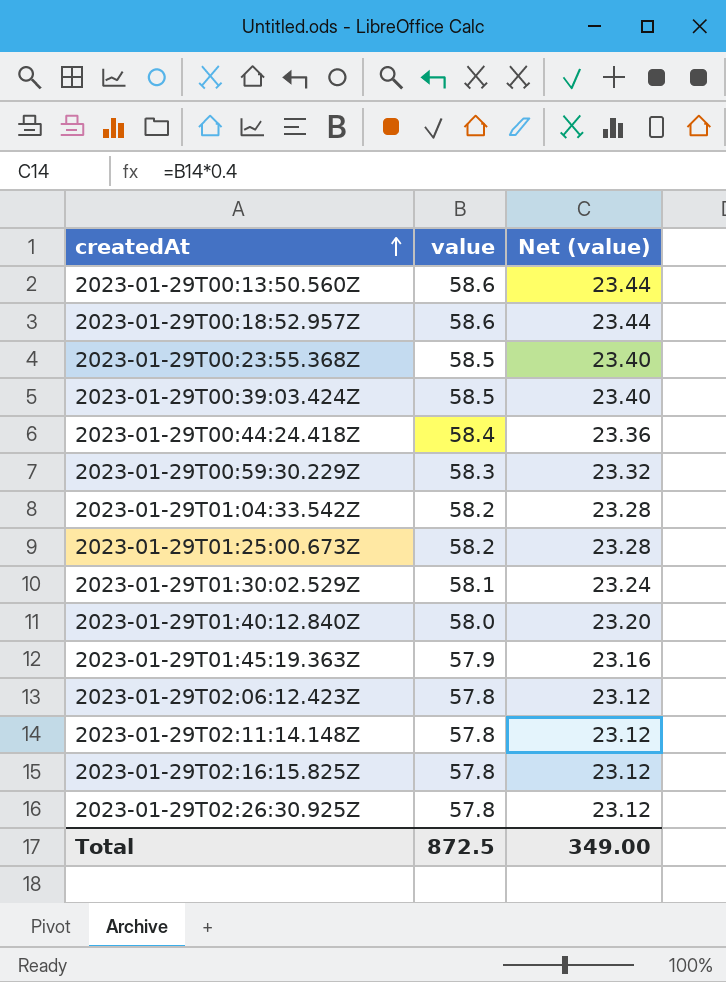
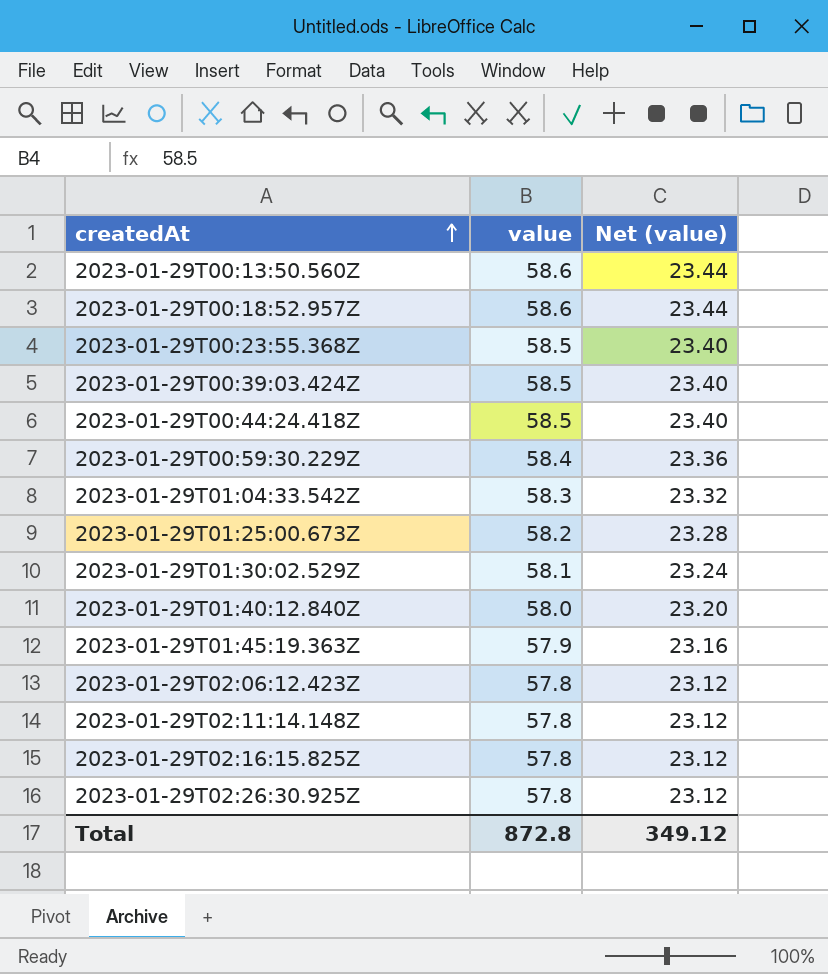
2023-01-29T00:44:24.418Z | value: 58.4 -> 58.5
2023-01-29T00:44:24.418Z | Net (value): 23.36 -> 23.40
2023-01-29T00:59:30.229Z | value: 58.3 -> 58.4
2023-01-29T00:59:30.229Z | Net (value): 23.32 -> 23.36
2023-01-29T01:04:33.542Z | value: 58.2 -> 58.3
2023-01-29T01:04:33.542Z | Net (value): 23.28 -> 23.32
Total | value: 872.5 -> 872.8
Total | Net (value): 349.00 -> 349.12

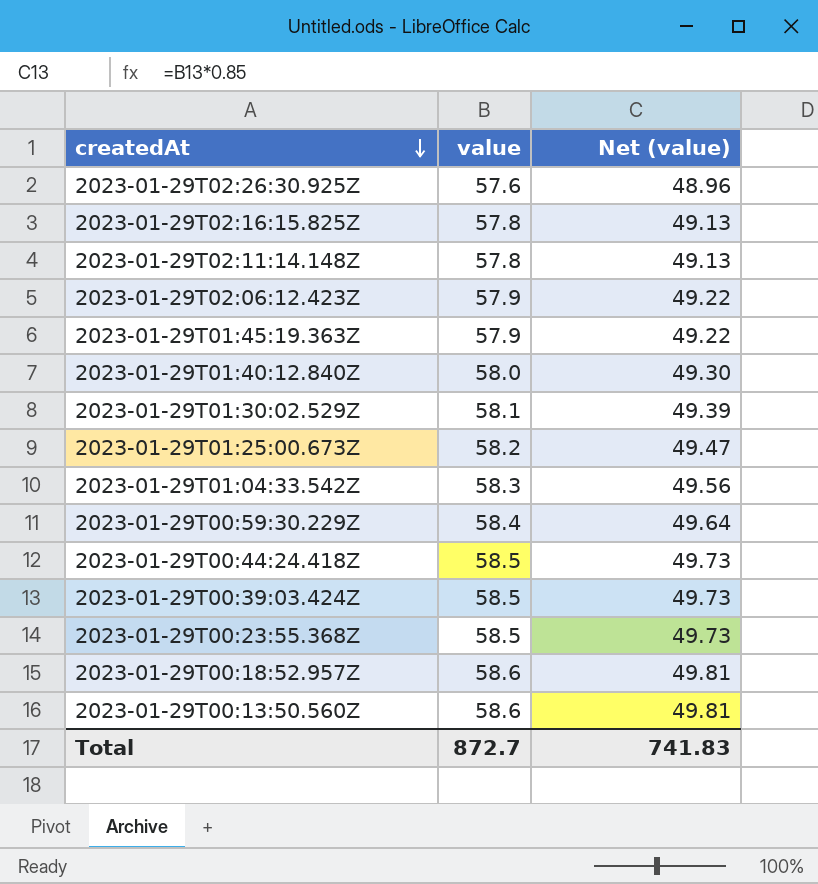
row order: createdAt ascending -> createdAt descending
column Net (value) | formula: [value] * 0.4 -> [value] * 0.85
2023-01-29T02:26:30.925Z | value: 57.8 -> 57.6
2023-01-29T02:06:12.423Z | value: 57.8 -> 57.9
Total | value: 872.8 -> 872.7
Total | Net (value): 349.12 -> 741.83

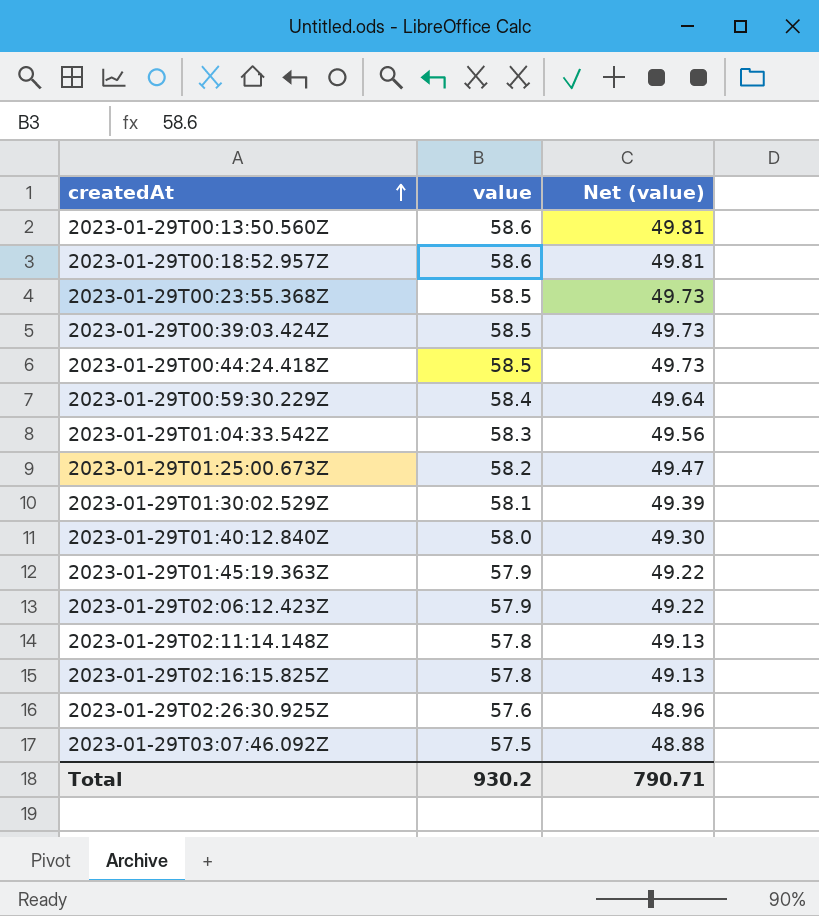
row order: createdAt descending -> createdAt ascending
row 2023-01-29T03:07:46.092Z: none -> 57.5 | 48.88
Total | value: 872.7 -> 930.2
Total | Net (value): 741.83 -> 790.71

